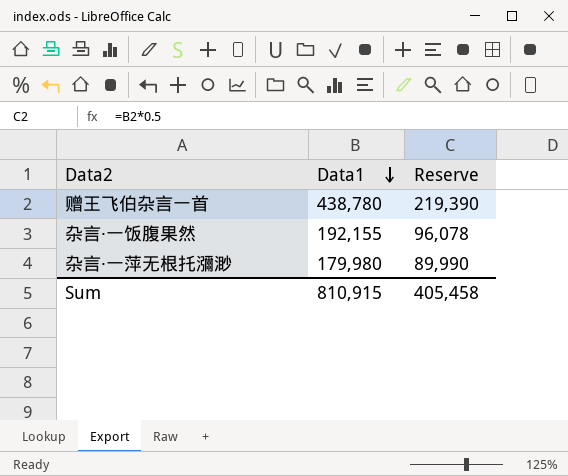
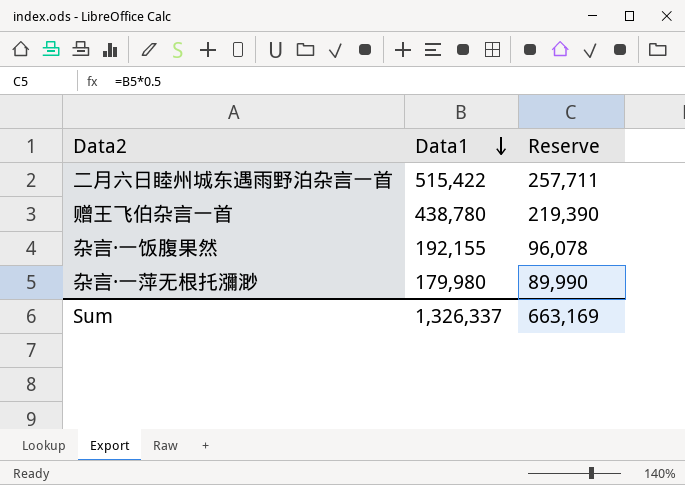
row 二月六日睦州城东遇雨野泊杂言一首: none -> 515,422 | 257,711
Sum | Data1: 810,915 -> 1,326,337
Sum | Reserve: 405,458 -> 663,169

